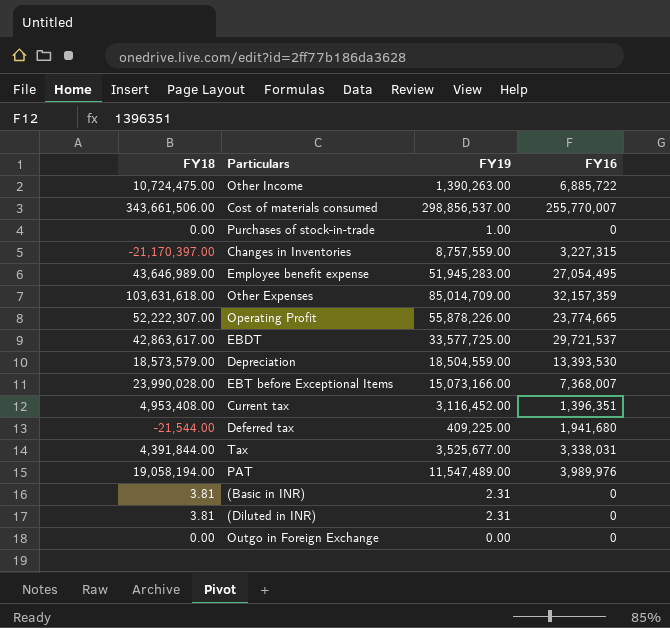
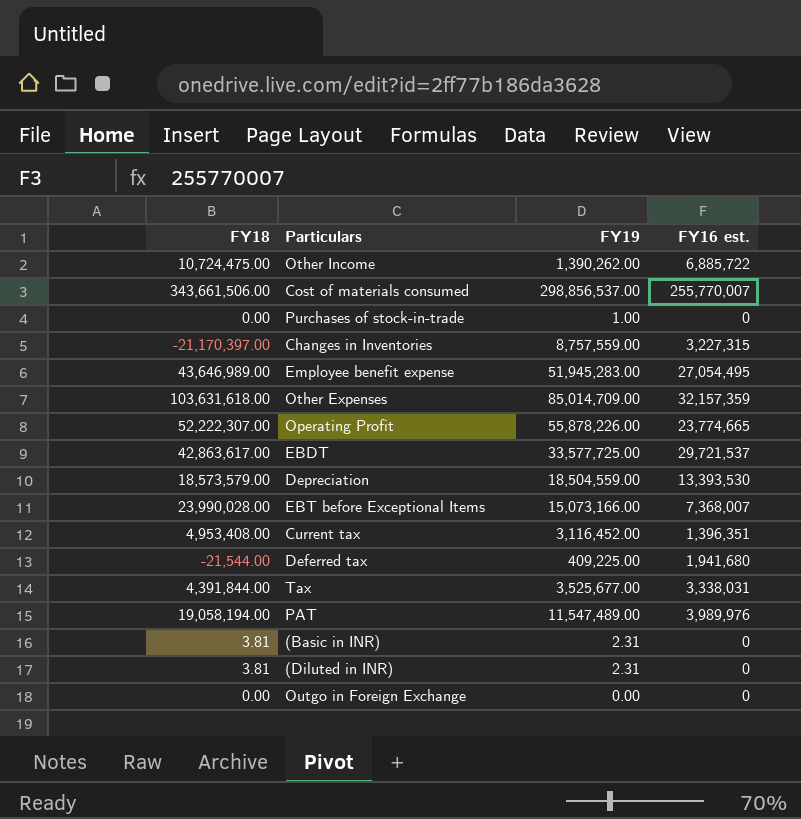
column name: FY16 -> FY16 est.
Other Income | FY19: 1,390,263.00 -> 1,390,262.00

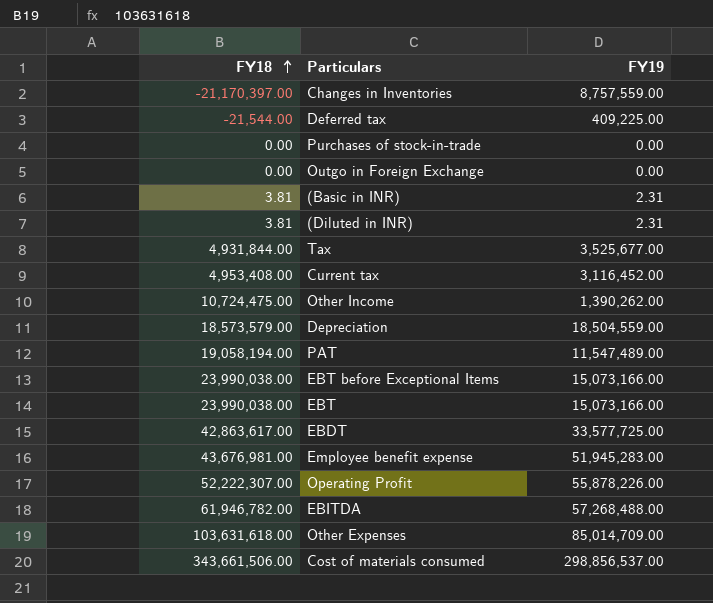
row order: none -> FY18 ascending
column FY16 est. | position: 4 -> none
Purchases of stock-in-trade | FY19: 1.00 -> 0.00
Tax | FY18: 4,391,844.00 -> 4,931,844.00
EBT before Exceptional Items | FY18: 23,990,028.00 -> 23,990,038.00
row EBT: none -> 23,990,038.00 | 15,073,166.00
Employee benefit expense | FY18: 43,646,989.00 -> 43,676,981.00
row EBITDA: none -> 61,946,782.00 | 57,268,488.00

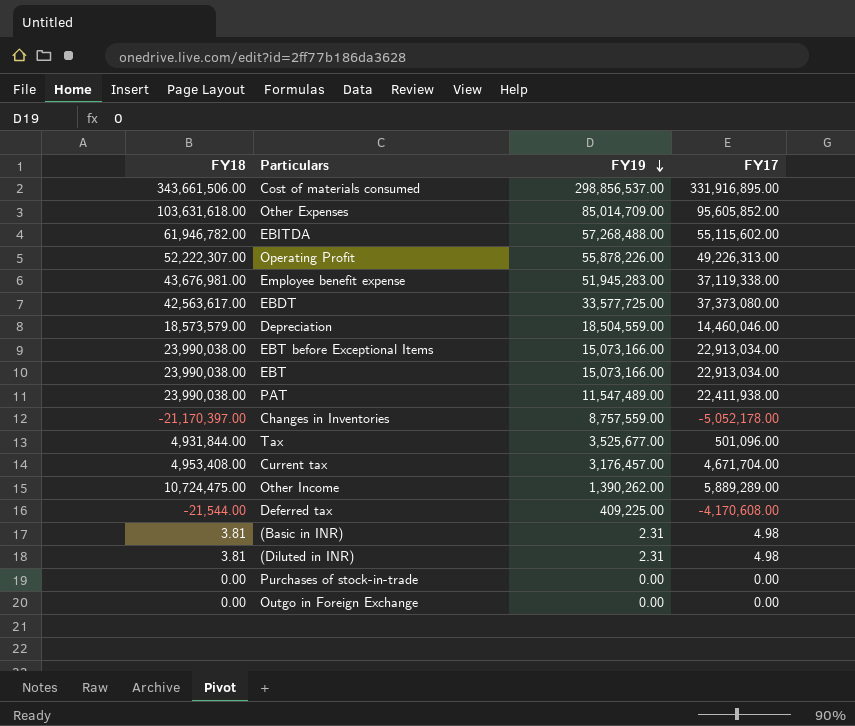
row order: FY18 ascending -> FY19 descending
column FY17 | position: none -> 4
EBDT | FY18: 42,863,617.00 -> 42,563,617.00
PAT | FY18: 19,058,194.00 -> 23,990,038.00
Current tax | FY19: 3,116,452.00 -> 3,176,457.00

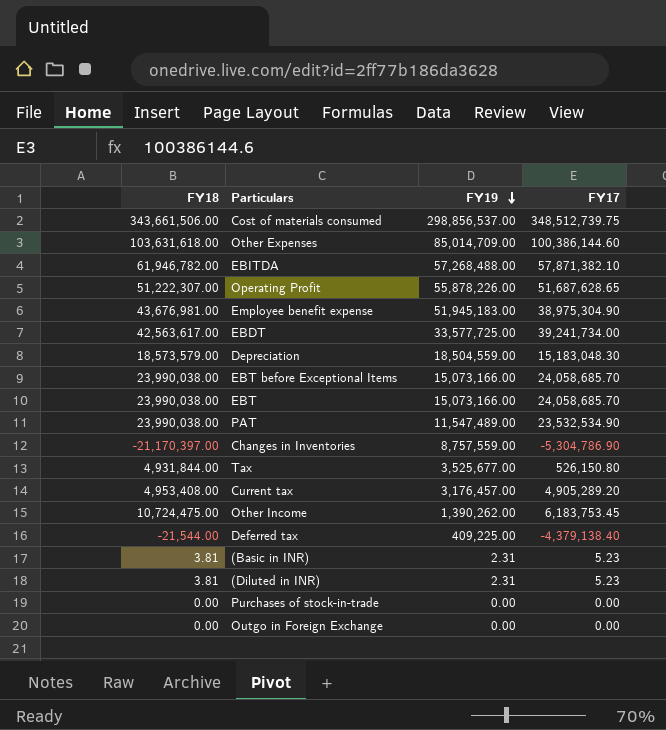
Cost of materials consumed | FY17: 331,916,895.00 -> 348,512,739.75
Other Expenses | FY17: 95,605,852.00 -> 100,386,144.60
EBITDA | FY17: 55,115,602.00 -> 57,871,382.10
Operating Profit | FY18: 52,222,307.00 -> 51,222,307.00
Operating Profit | FY17: 49,226,313.00 -> 51,687,628.65
Employee benefit expense | FY19: 51,945,283.00 -> 51,945,183.00
Employee benefit expense | FY17: 37,119,338.00 -> 38,975,304.90
EBDT | FY17: 37,373,080.00 -> 39,241,734.00
Depreciation | FY17: 14,460,046.00 -> 15,183,048.30
EBT before Exceptional Items | FY17: 22,913,034.00 -> 24,058,685.70
EBT | FY17: 22,913,034.00 -> 24,058,685.70
PAT | FY17: 22,411,938.00 -> 23,532,534.90
Changes in Inventories | FY17: -5,052,178.00 -> -5,304,786.90
Tax | FY17: 501,096.00 -> 526,150.80
Current tax | FY17: 4,671,704.00 -> 4,905,289.20
Other Income | FY17: 5,889,289.00 -> 6,183,753.45
Deferred tax | FY17: -4,170,608.00 -> -4,379,138.40
(Basic in INR) | FY17: 4.98 -> 5.23
(Diluted in INR) | FY17: 4.98 -> 5.23

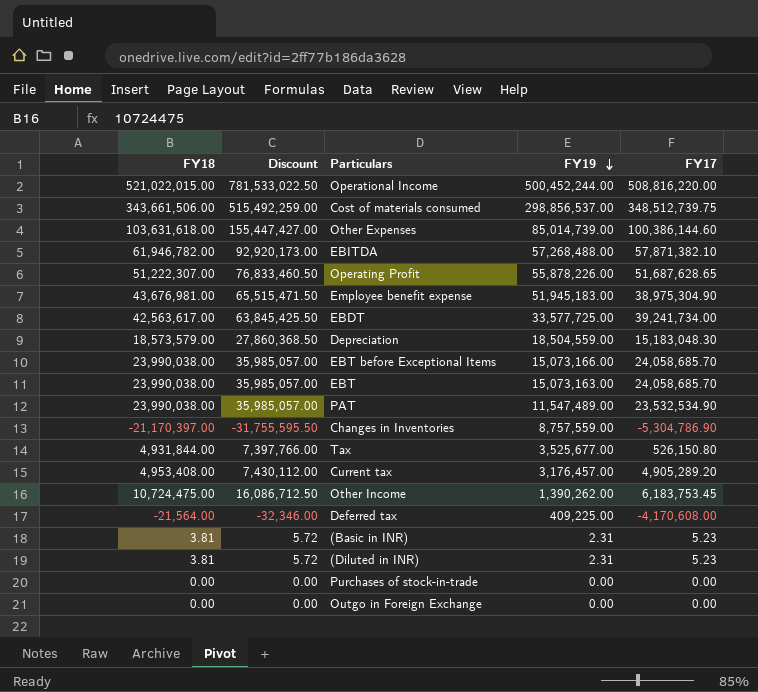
column Discount | formula: none -> [FY18] * 1.5
row Operational Income: none -> 521,022,015.00 | 781,533,022.50 | 500,452,244.00 | 508,816,220.00
Other Expenses | FY19: 85,014,709.00 -> 85,014,739.00
EBT | FY19: 15,073,166.00 -> 15,073,163.00
Deferred tax | FY18: -21,544.00 -> -21,564.00
Deferred tax | FY17: -4,379,138.40 -> -4,170,608.00

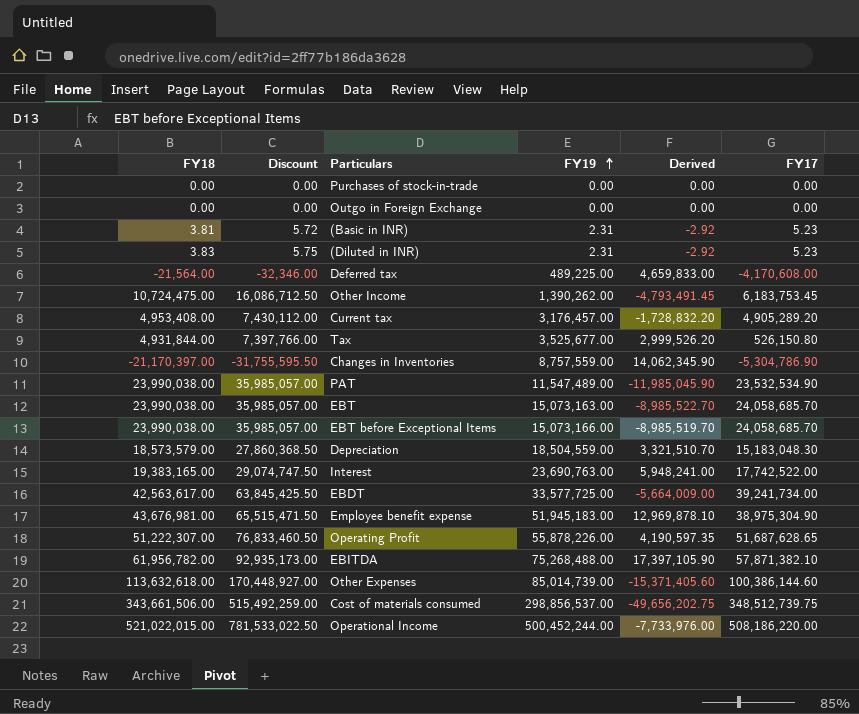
row order: FY19 descending -> FY19 ascending
column Derived | formula: none -> [FY19] - [FY17]
(Diluted in INR) | FY18: 3.81 -> 3.83
(Diluted in INR) | Discount: 5.72 -> 5.75
Deferred tax | FY19: 409,225.00 -> 489,225.00
row Interest: none -> 19,383,165.00 | 29,074,747.50 | 23,690,763.00 | 5,948,241.00 | 17,742,522.00
EBITDA | FY18: 61,946,782.00 -> 61,956,782.00
EBITDA | Discount: 92,920,173.00 -> 92,935,173.00
EBITDA | FY19: 57,268,488.00 -> 75,268,488.00
Other Expenses | FY18: 103,631,618.00 -> 113,632,618.00
Other Expenses | Discount: 155,447,427.00 -> 170,448,927.00
Operational Income | FY17: 508,816,220.00 -> 508,186,220.00

